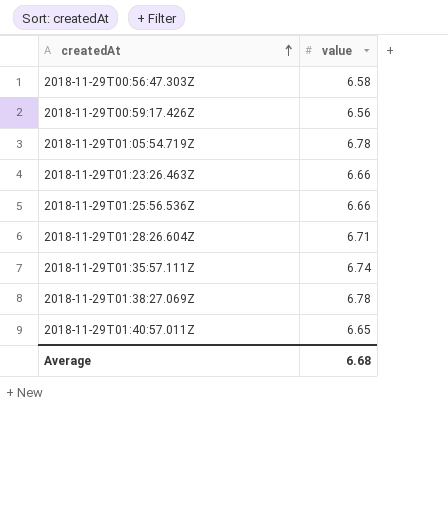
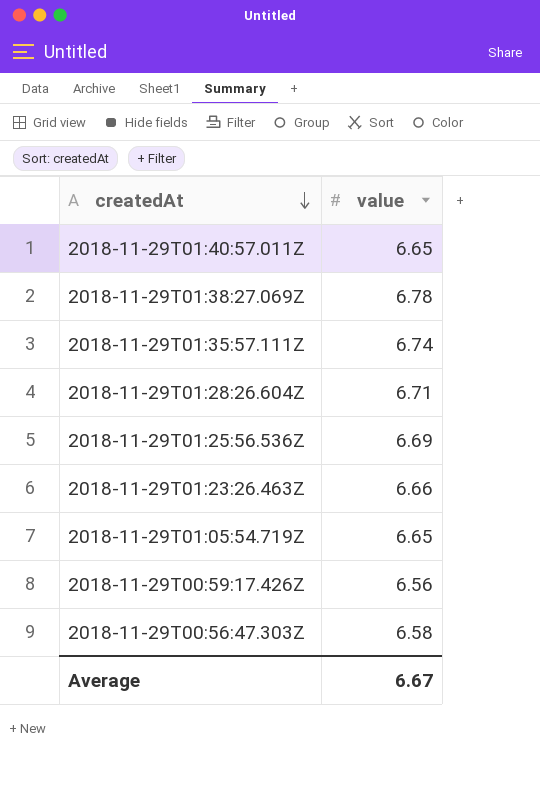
row order: createdAt ascending -> createdAt descending
2018-11-29T01:25:56.536Z | value: 6.66 -> 6.69
2018-11-29T01:05:54.719Z | value: 6.78 -> 6.65
Average | value: 6.68 -> 6.67

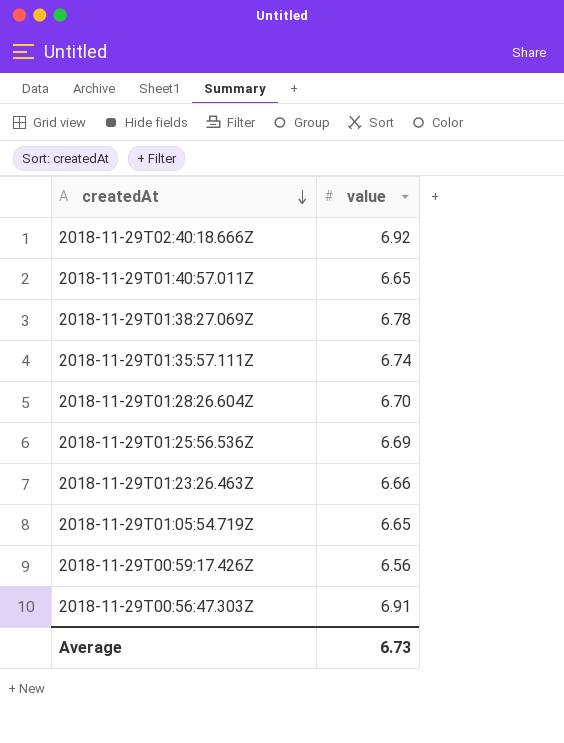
row 2018-11-29T02:40:18.666Z: none -> 6.92
2018-11-29T01:28:26.604Z | value: 6.71 -> 6.70
2018-11-29T00:56:47.303Z | value: 6.58 -> 6.91
Average | value: 6.67 -> 6.73

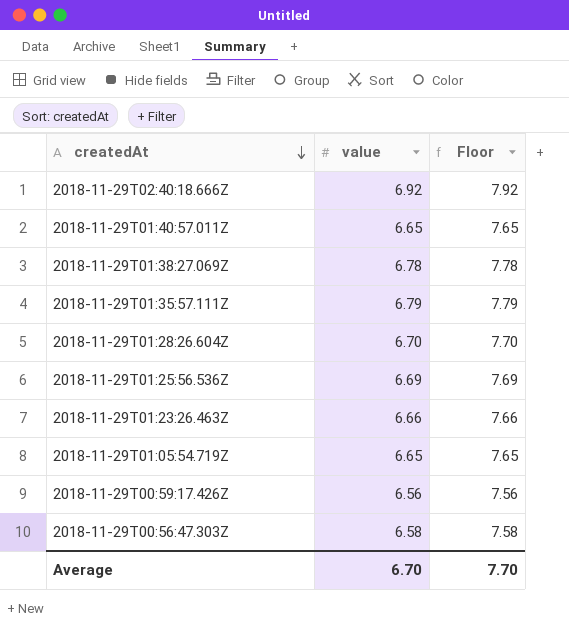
column Floor | formula: none -> [value] + 1
2018-11-29T01:35:57.111Z | value: 6.74 -> 6.79
2018-11-29T00:56:47.303Z | value: 6.91 -> 6.58
Average | value: 6.73 -> 6.70

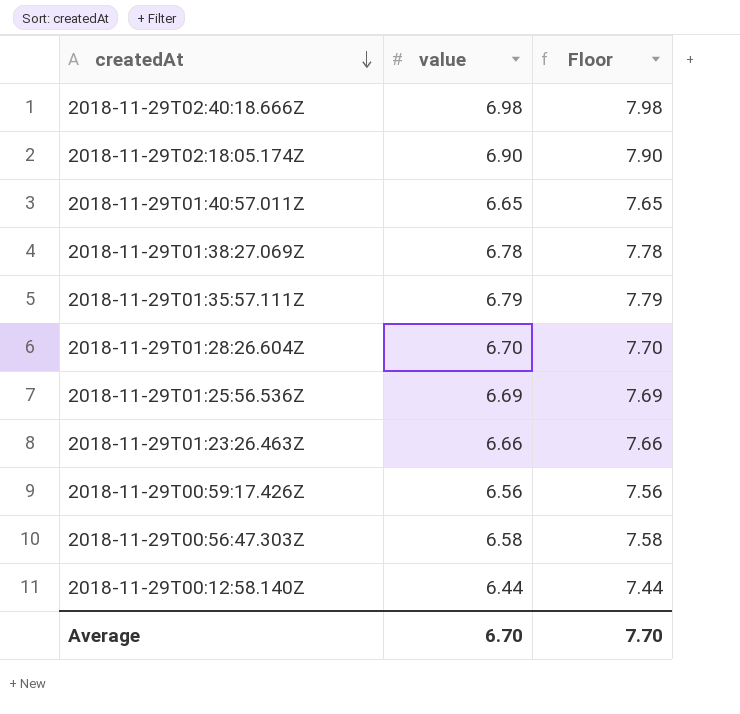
row 2018-11-29T01:05:54.719Z: 6.65 | 7.65 -> none
2018-11-29T02:40:18.666Z | value: 6.92 -> 6.98
2018-11-29T02:40:18.666Z | Floor: 7.92 -> 7.98
row 2018-11-29T02:18:05.174Z: none -> 6.90 | 7.90
row 2018-11-29T00:12:58.140Z: none -> 6.44 | 7.44

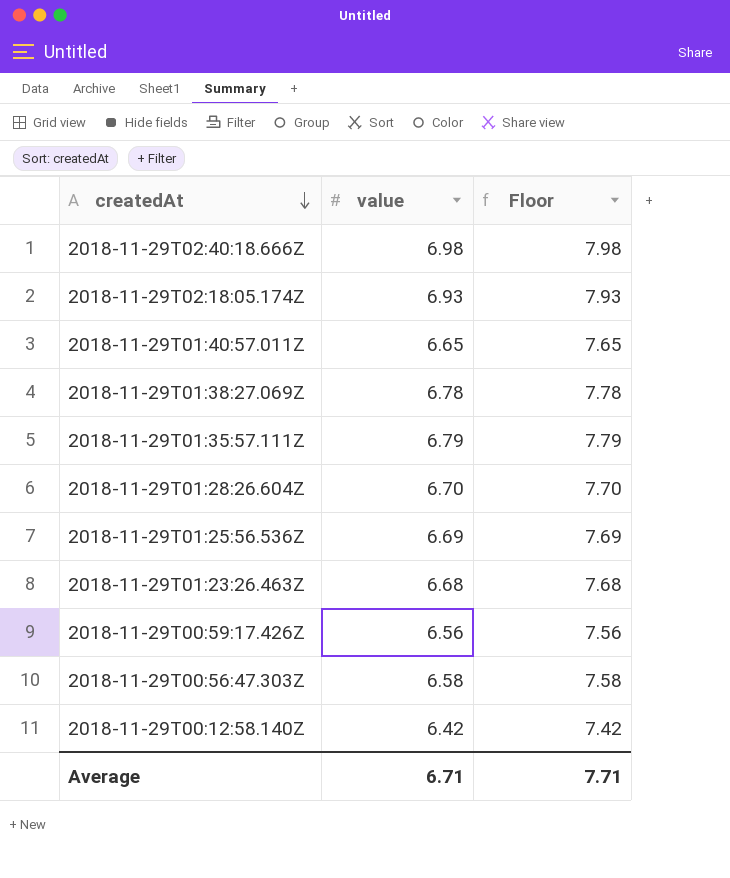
2018-11-29T02:18:05.174Z | value: 6.90 -> 6.93
2018-11-29T02:18:05.174Z | Floor: 7.90 -> 7.93
2018-11-29T01:23:26.463Z | value: 6.66 -> 6.68
2018-11-29T01:23:26.463Z | Floor: 7.66 -> 7.68
2018-11-29T00:12:58.140Z | value: 6.44 -> 6.42
2018-11-29T00:12:58.140Z | Floor: 7.44 -> 7.42
Average | value: 6.70 -> 6.71
Average | Floor: 7.70 -> 7.71

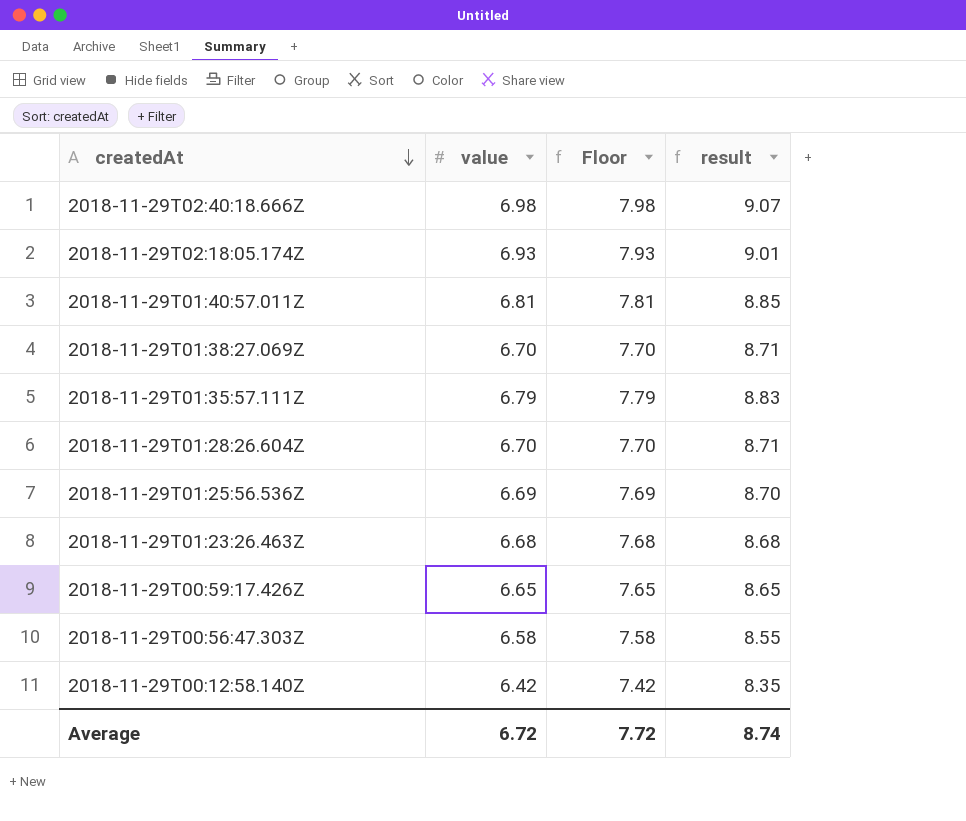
column result | formula: none -> [value] * 1.3
2018-11-29T01:40:57.011Z | value: 6.65 -> 6.81
2018-11-29T01:40:57.011Z | Floor: 7.65 -> 7.81
2018-11-29T01:38:27.069Z | value: 6.78 -> 6.70
2018-11-29T01:38:27.069Z | Floor: 7.78 -> 7.70
2018-11-29T00:59:17.426Z | value: 6.56 -> 6.65
2018-11-29T00:59:17.426Z | Floor: 7.56 -> 7.65
Average | value: 6.71 -> 6.72
Average | Floor: 7.71 -> 7.72

